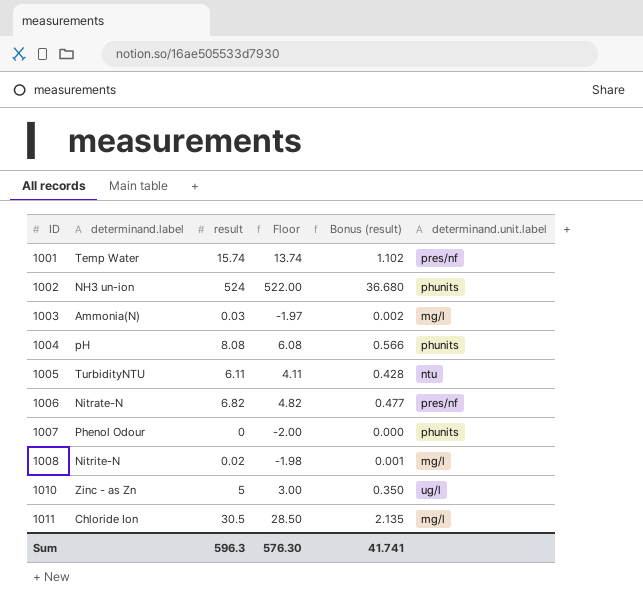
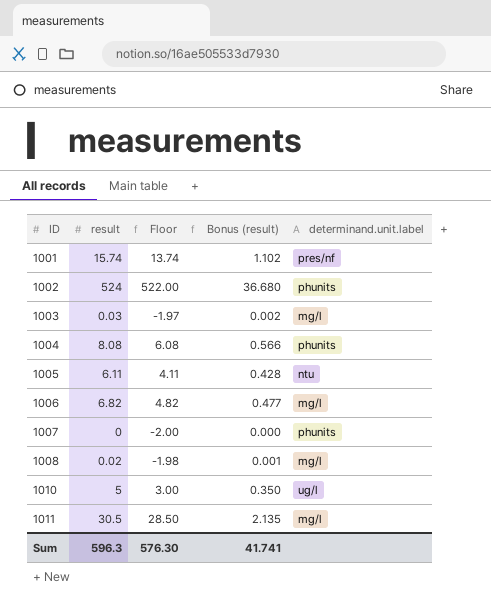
column determinand.label | position: 2 -> none
1006 | determinand.unit.label: pres/nf -> mg/l

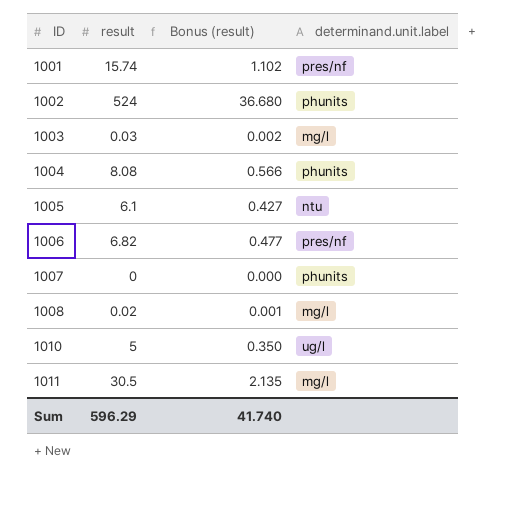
column Floor | formula: [result] - 2 -> none
1005 | result: 6.11 -> 6.1
1005 | Bonus (result): 0.428 -> 0.427
1006 | determinand.unit.label: mg/l -> pres/nf
Sum | result: 596.3 -> 596.29
Sum | Bonus (result): 41.741 -> 41.740

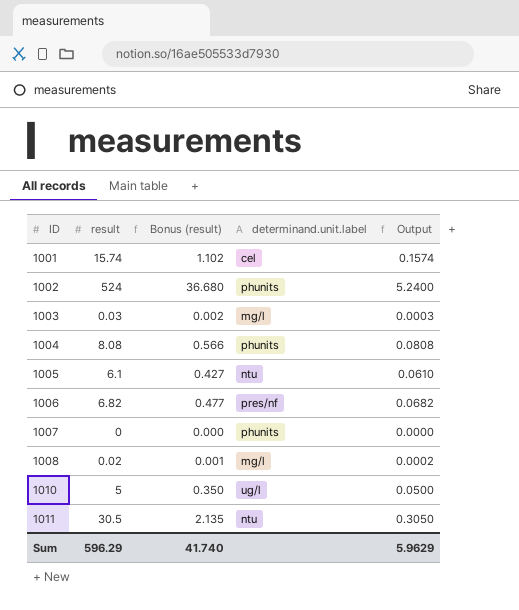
column Output | formula: none -> [result] * 0.01
1001 | determinand.unit.label: pres/nf -> cel
1011 | determinand.unit.label: mg/l -> ntu

